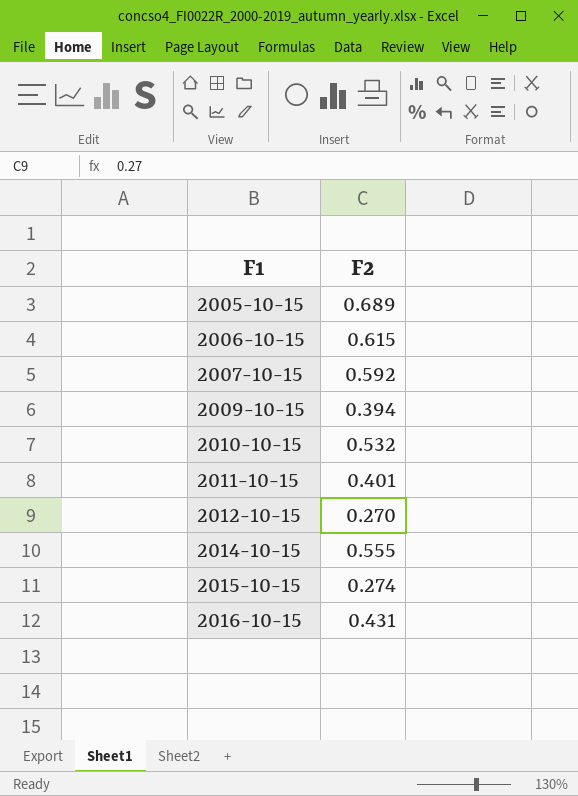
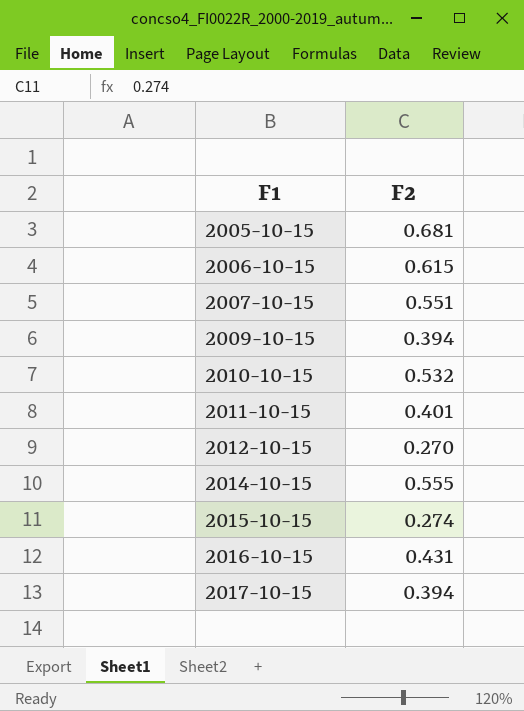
2005-10-15 | F2: 0.689 -> 0.681
2007-10-15 | F2: 0.592 -> 0.551
row 2017-10-15: none -> 0.394

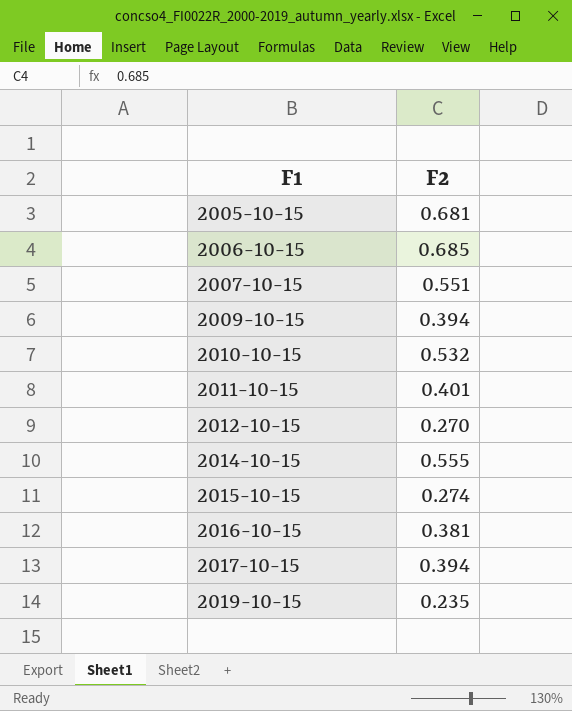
2006-10-15 | F2: 0.615 -> 0.685
2016-10-15 | F2: 0.431 -> 0.381
row 2019-10-15: none -> 0.235

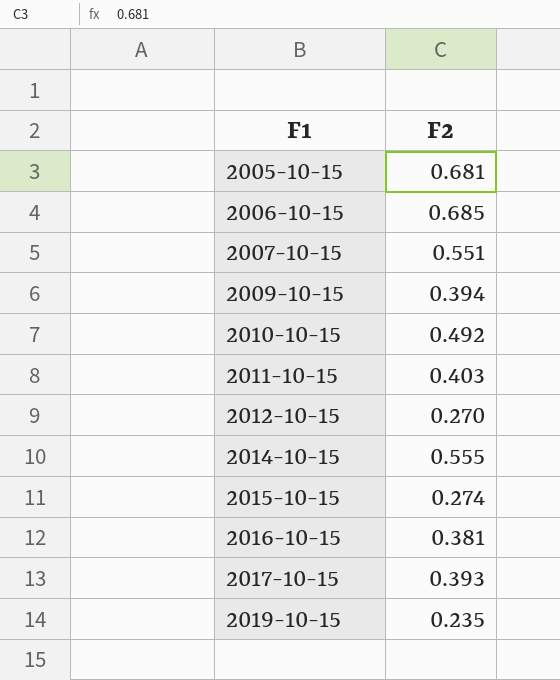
2010-10-15 | F2: 0.532 -> 0.492
2011-10-15 | F2: 0.401 -> 0.403
2017-10-15 | F2: 0.394 -> 0.393

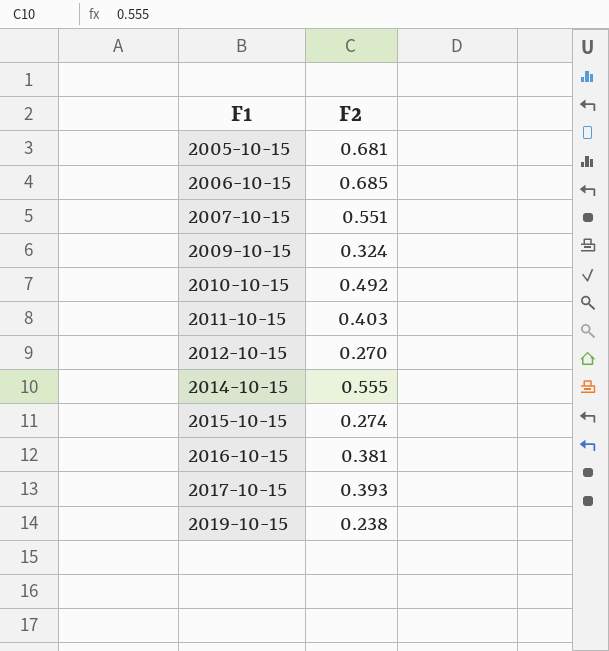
2009-10-15 | F2: 0.394 -> 0.324
2019-10-15 | F2: 0.235 -> 0.238

